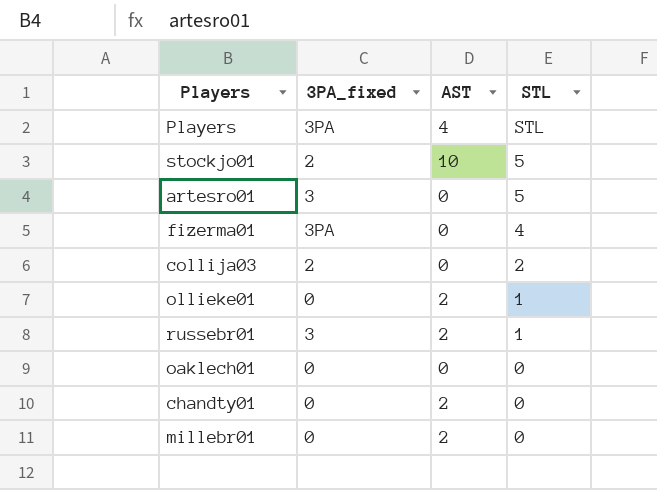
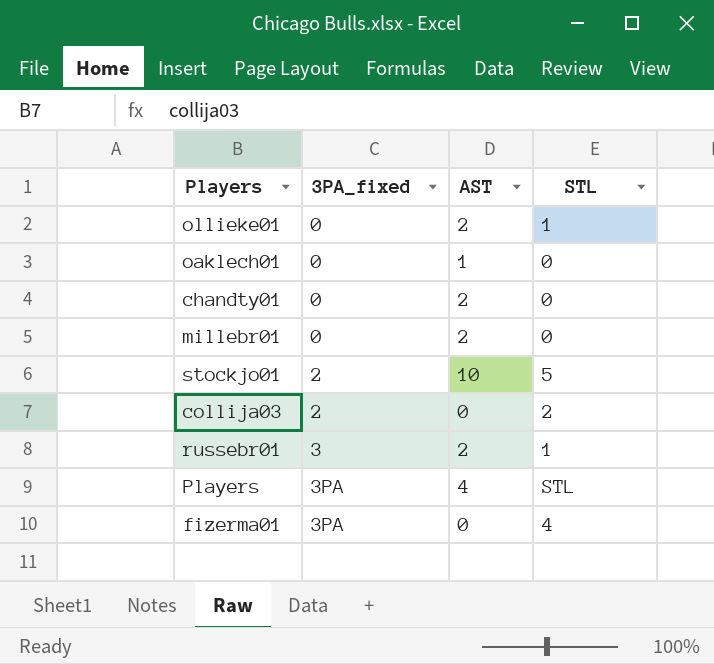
row order: STL descending -> 3PA_fixed ascending
row artesro01: 3 | 0 | 5 -> none
oaklech01 | AST: 0 -> 1

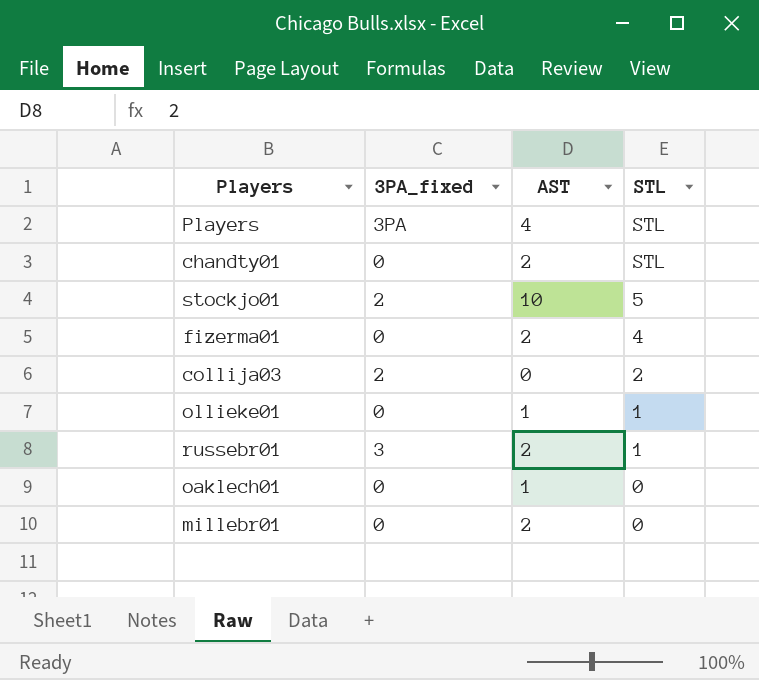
row order: 3PA_fixed ascending -> STL descending
chandty01 | STL: 0 -> STL
fizerma01 | 3PA_fixed: 3PA -> 0
fizerma01 | AST: 0 -> 2
ollieke01 | AST: 2 -> 1

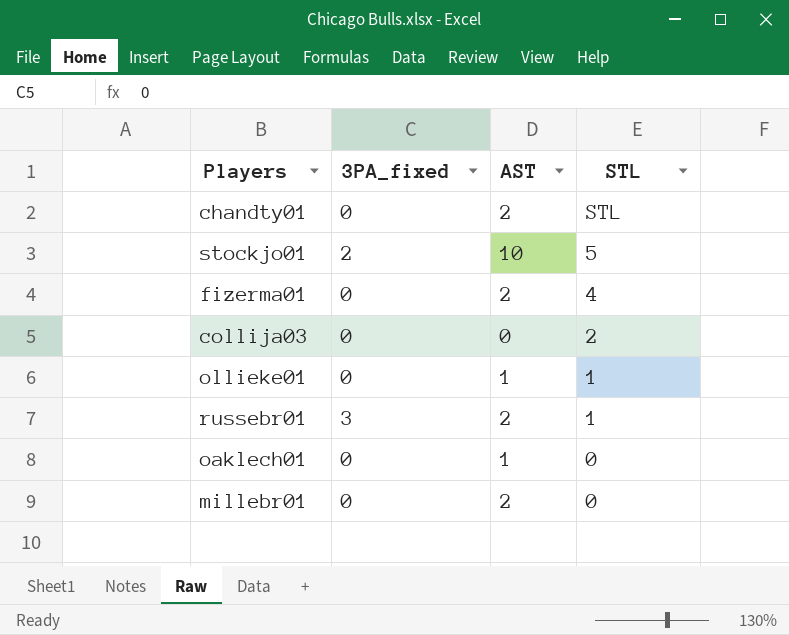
row Players: 3PA | 4 | STL -> none
collija03 | 3PA_fixed: 2 -> 0

